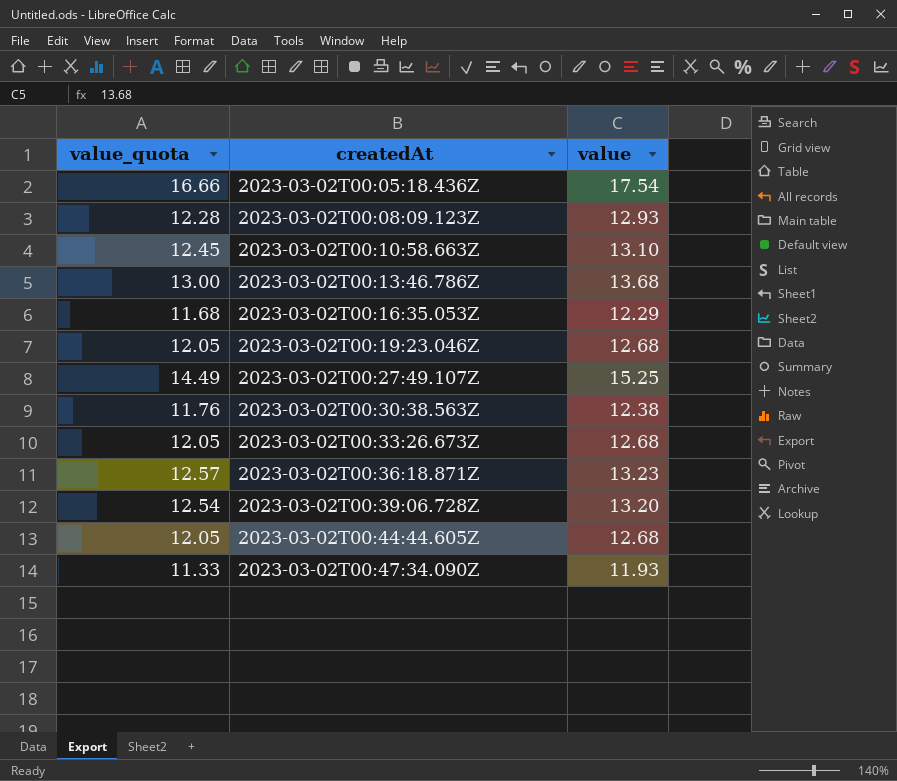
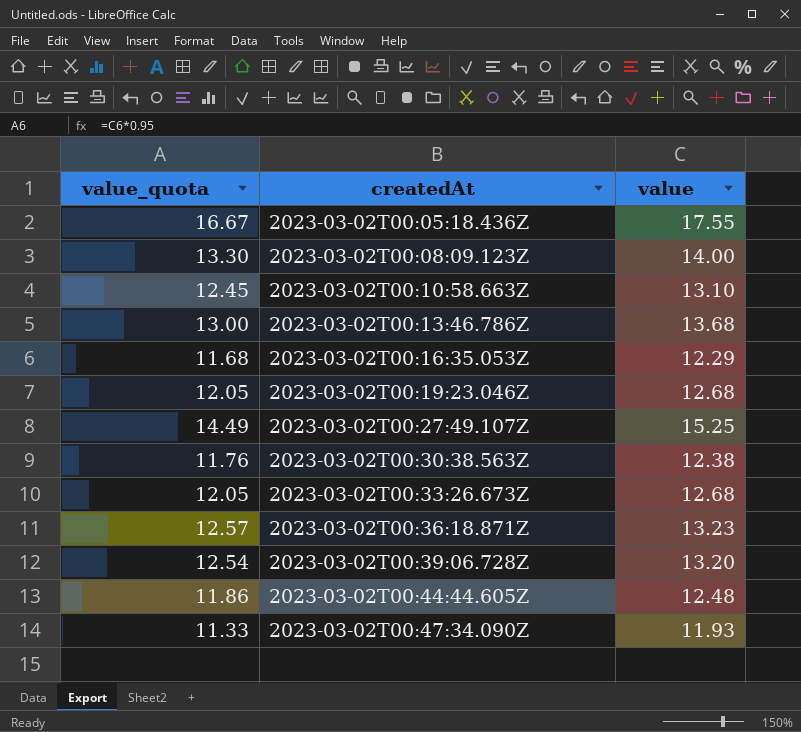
2023-03-02T00:05:18.436Z | value_quota: 16.66 -> 16.67
2023-03-02T00:05:18.436Z | value: 17.54 -> 17.55
2023-03-02T00:08:09.123Z | value_quota: 12.28 -> 13.30
2023-03-02T00:08:09.123Z | value: 12.93 -> 14.00
2023-03-02T00:44:44.605Z | value_quota: 12.05 -> 11.86
2023-03-02T00:44:44.605Z | value: 12.68 -> 12.48

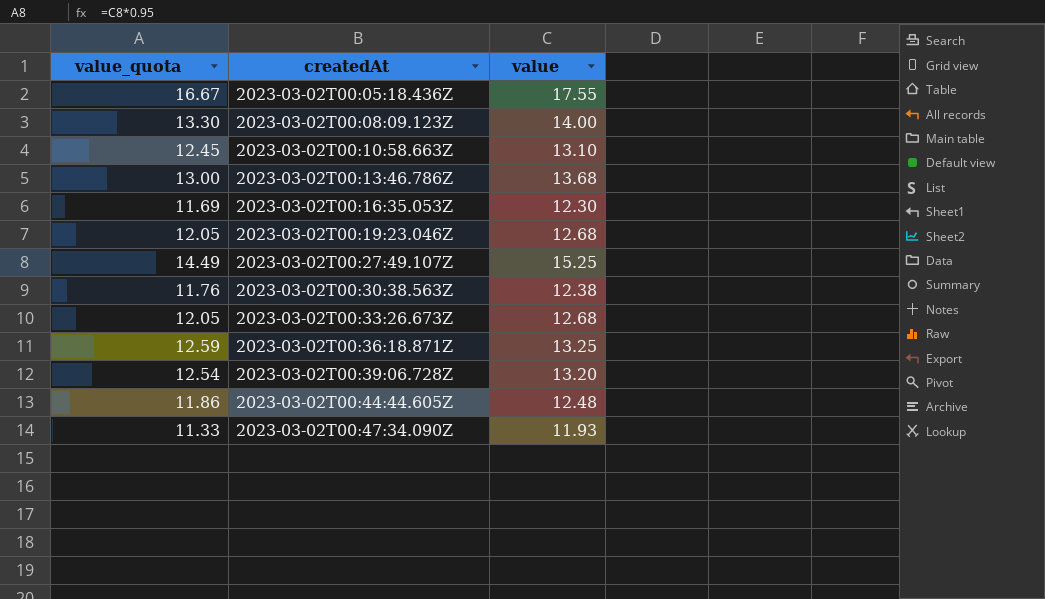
2023-03-02T00:16:35.053Z | value_quota: 11.68 -> 11.69
2023-03-02T00:16:35.053Z | value: 12.29 -> 12.30
2023-03-02T00:36:18.871Z | value_quota: 12.57 -> 12.59
2023-03-02T00:36:18.871Z | value: 13.23 -> 13.25

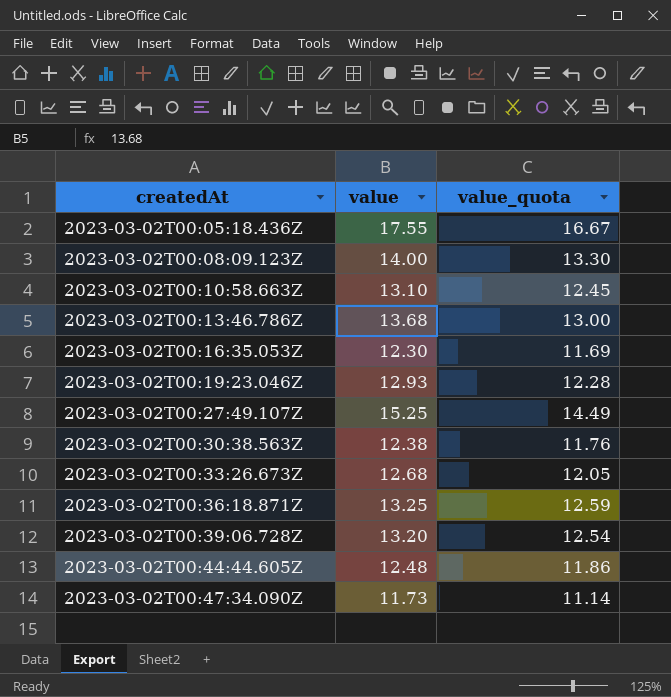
column value_quota | position: 1 -> 3
2023-03-02T00:19:23.046Z | value: 12.68 -> 12.93
2023-03-02T00:19:23.046Z | value_quota: 12.05 -> 12.28
2023-03-02T00:47:34.090Z | value: 11.93 -> 11.73
2023-03-02T00:47:34.090Z | value_quota: 11.33 -> 11.14

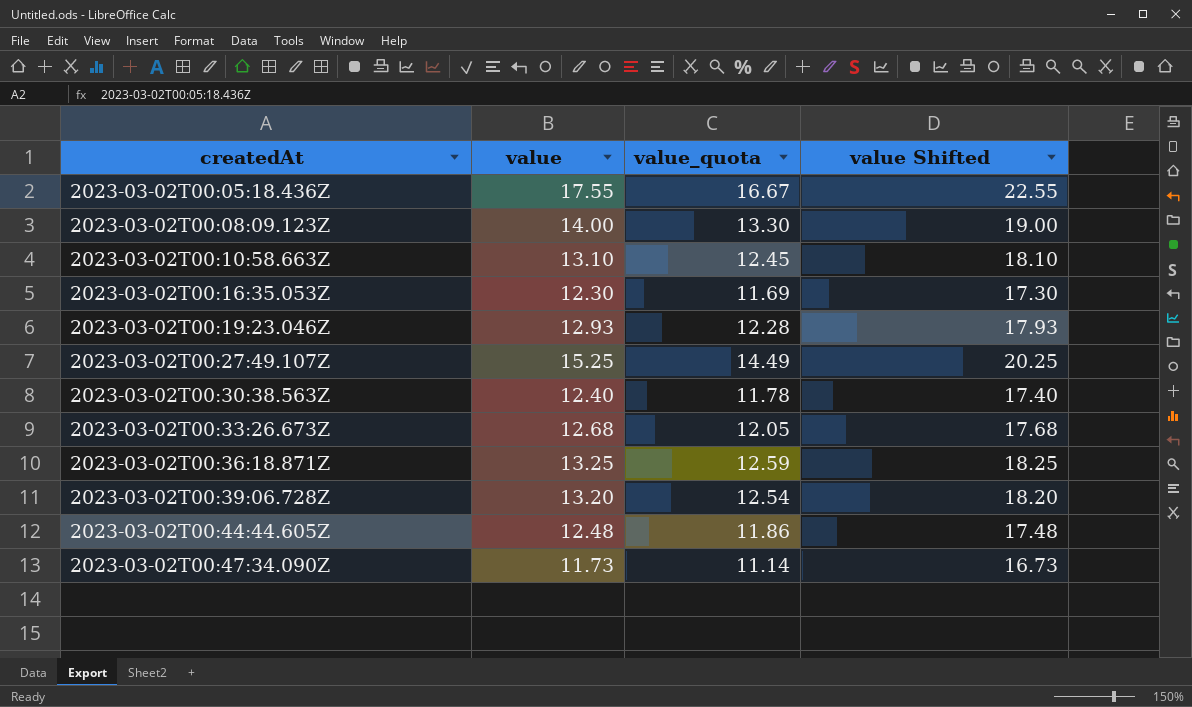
column value Shifted | formula: none -> [value] + 5
row 2023-03-02T00:13:46.786Z: 13.68 | 13.00 -> none
2023-03-02T00:30:38.563Z | value: 12.38 -> 12.40
2023-03-02T00:30:38.563Z | value_quota: 11.76 -> 11.78

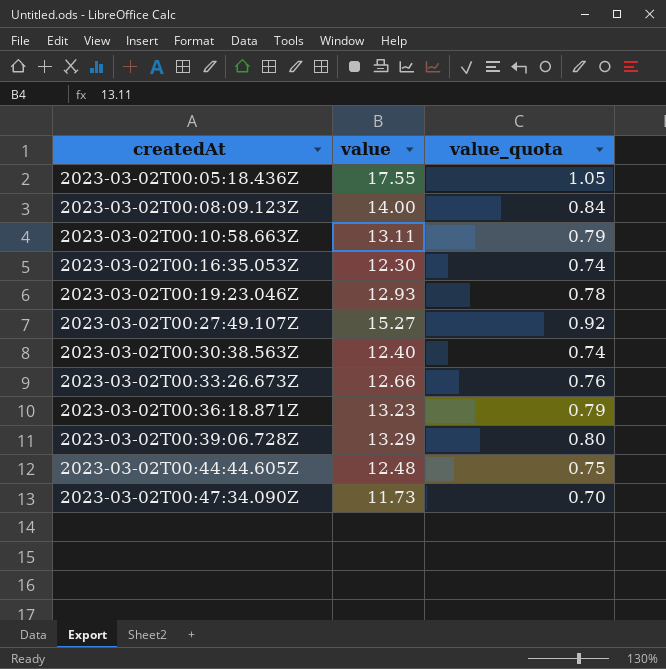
column value Shifted | formula: [value] + 5 -> none
column value_quota | formula: [value] * 0.95 -> [value] * 0.06
2023-03-02T00:10:58.663Z | value: 13.10 -> 13.11
2023-03-02T00:27:49.107Z | value: 15.25 -> 15.27
2023-03-02T00:33:26.673Z | value: 12.68 -> 12.66
2023-03-02T00:36:18.871Z | value: 13.25 -> 13.23
2023-03-02T00:39:06.728Z | value: 13.20 -> 13.29

